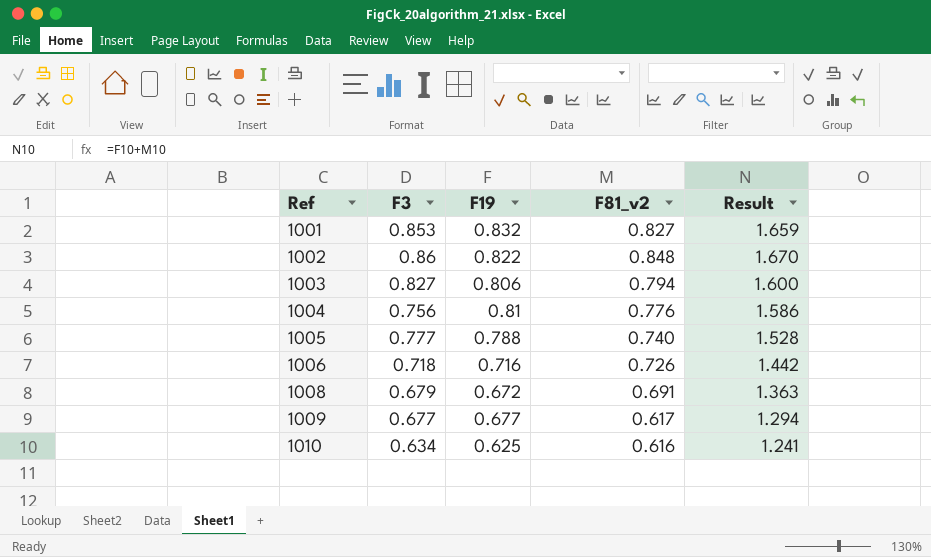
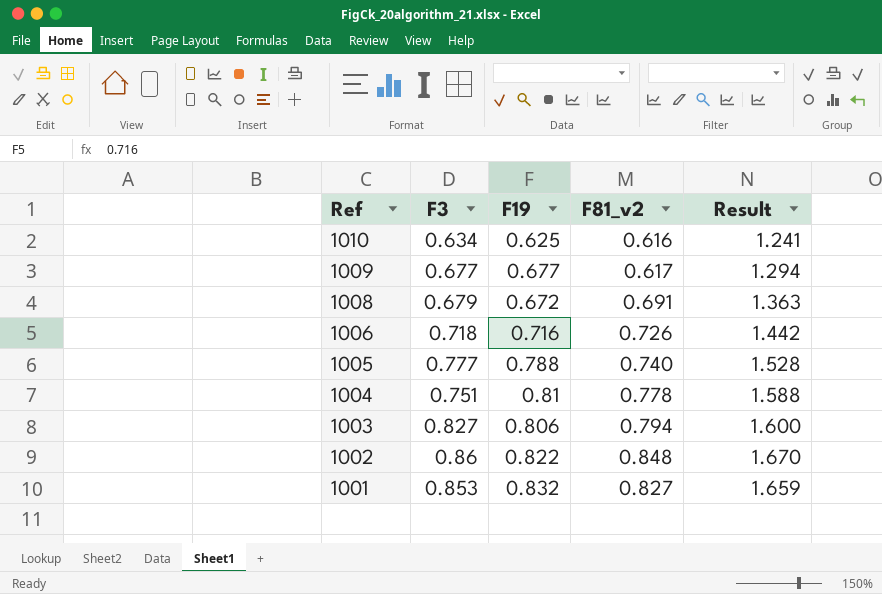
row order: Ref ascending -> Ref descending
1004 | F3: 0.756 -> 0.751
1004 | F81_v2: 0.776 -> 0.778
1004 | Result: 1.586 -> 1.588

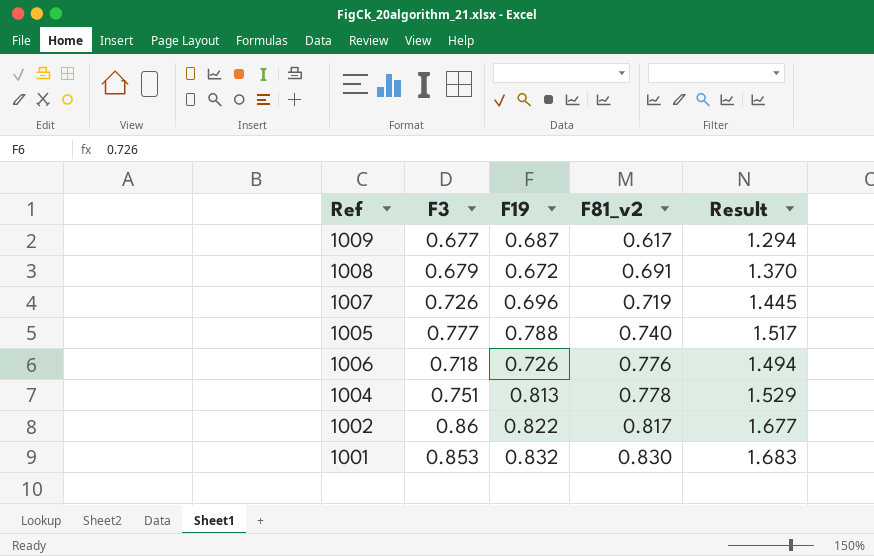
row order: Ref descending -> F81_v2 ascending
column Result | formula: [F19] + [F81_v2] -> [F3] + [F81_v2]
row 1010: 0.634 | 0.625 | 0.616 | 1.241 -> none
row 1003: 0.827 | 0.806 | 0.794 | 1.600 -> none
1009 | F19: 0.677 -> 0.687
row 1007: none -> 0.726 | 0.696 | 0.719 | 1.445
1006 | F19: 0.716 -> 0.726
1006 | F81_v2: 0.726 -> 0.776
1004 | F19: 0.81 -> 0.813
1002 | F81_v2: 0.848 -> 0.817
1001 | F81_v2: 0.827 -> 0.830

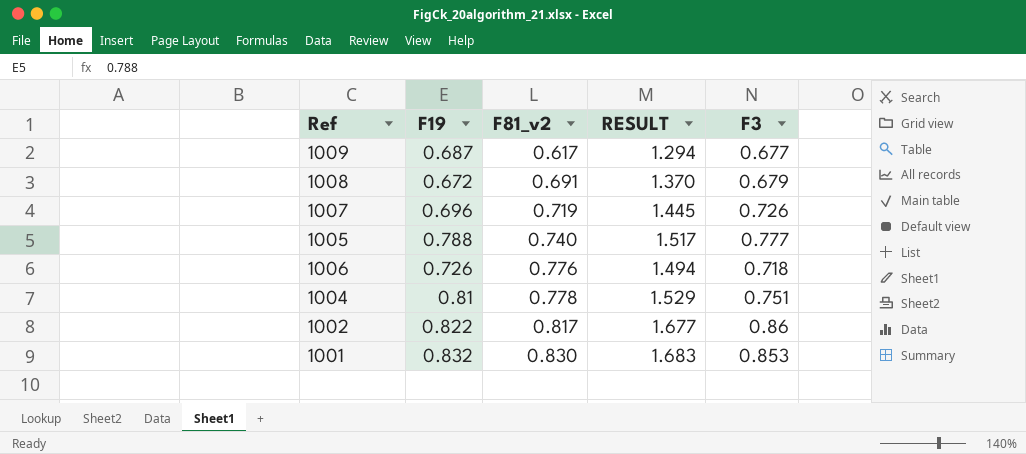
column name: Result -> RESULT
column F3 | position: 2 -> 5
1004 | F19: 0.813 -> 0.81

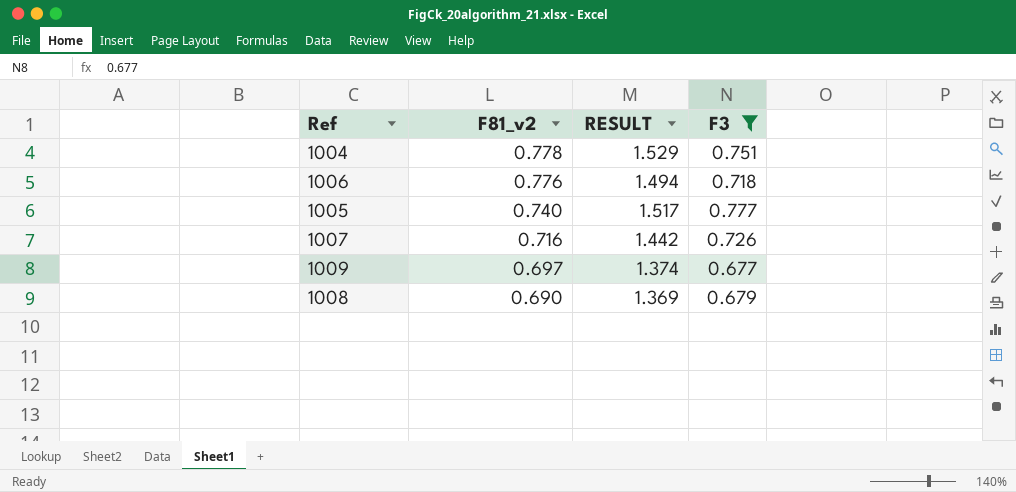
filter: none -> F3 <= 0.777
row order: F81_v2 ascending -> F81_v2 descending
column F19 | position: 2 -> none
1007 | F81_v2: 0.719 -> 0.716
1007 | RESULT: 1.445 -> 1.442
1009 | F81_v2: 0.617 -> 0.697
1009 | RESULT: 1.294 -> 1.374
1008 | F81_v2: 0.691 -> 0.690
1008 | RESULT: 1.370 -> 1.369

